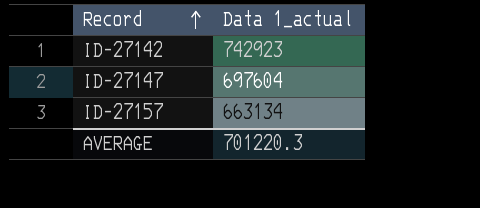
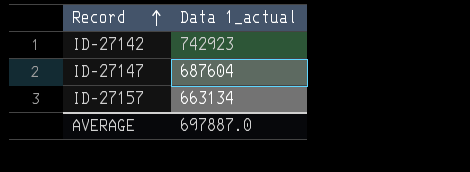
ID-27147 | Data 1_actual: 697604 -> 687604
AVERAGE | Data 1_actual: 701220.3 -> 697887.0

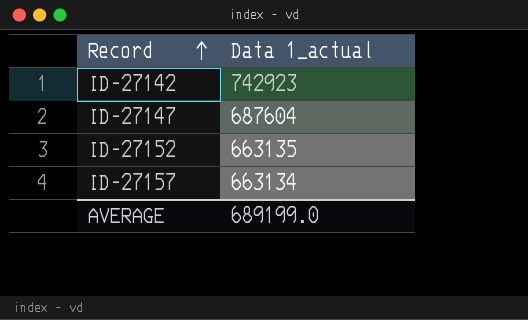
row ID-27152: none -> 663135
AVERAGE | Data 1_actual: 697887.0 -> 689199.0

